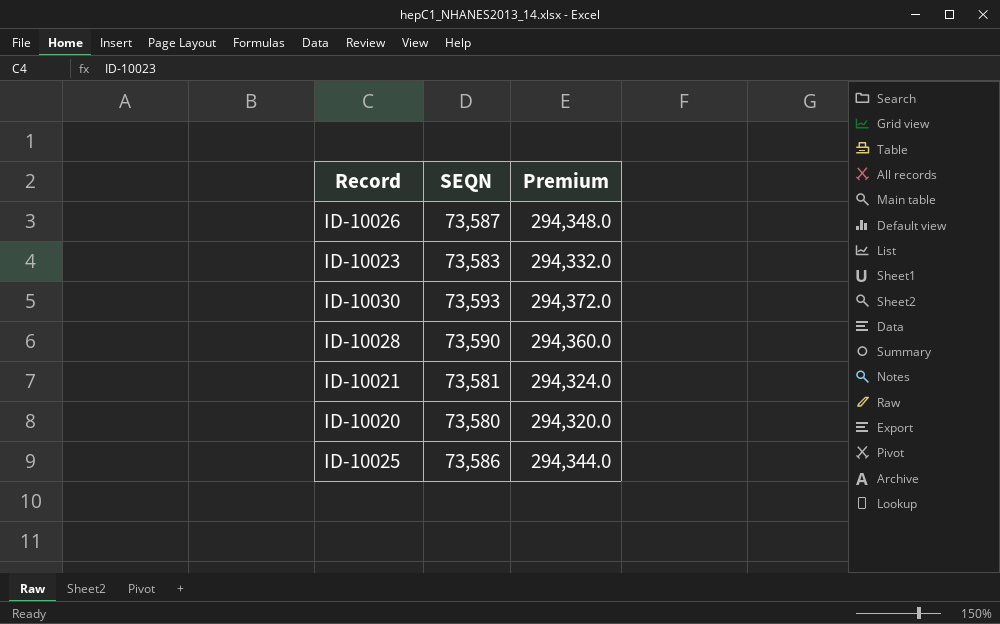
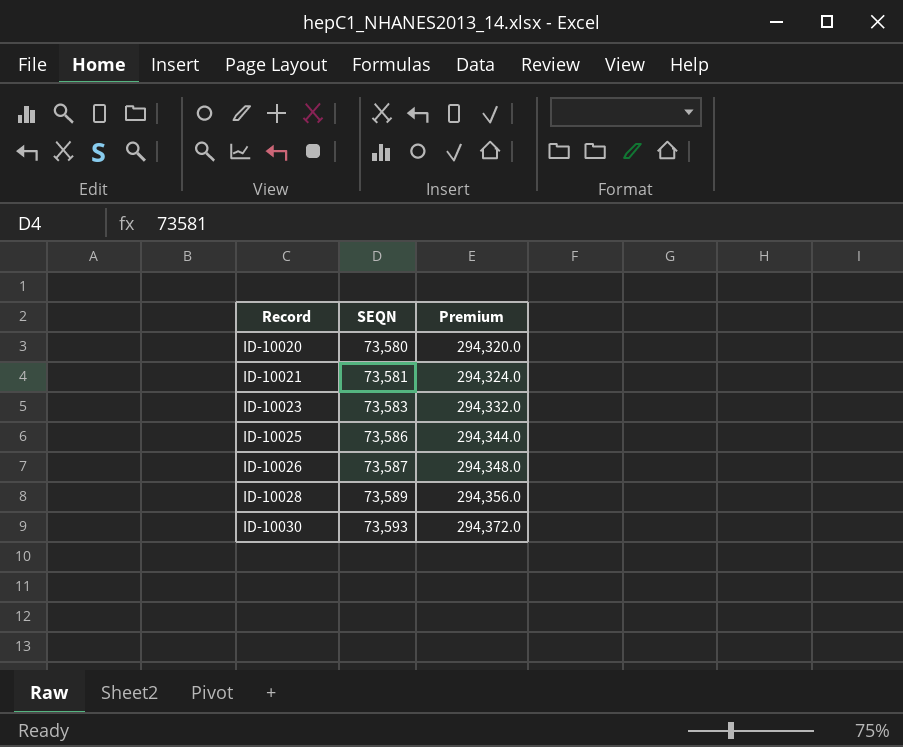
row order: none -> Record ascending
ID-10028 | SEQN: 73,590 -> 73,589
ID-10028 | Premium: 294,360.0 -> 294,356.0

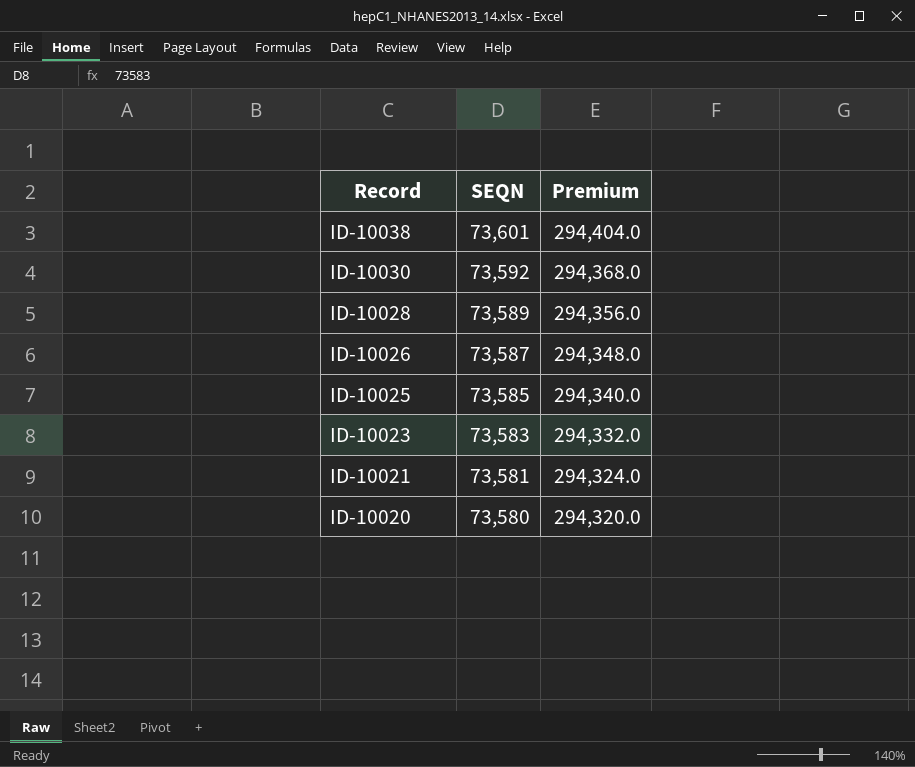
row order: Record ascending -> Record descending
row ID-10038: none -> 73,601 | 294,404.0
ID-10030 | SEQN: 73,593 -> 73,592
ID-10030 | Premium: 294,372.0 -> 294,368.0
ID-10025 | SEQN: 73,586 -> 73,585
ID-10025 | Premium: 294,344.0 -> 294,340.0

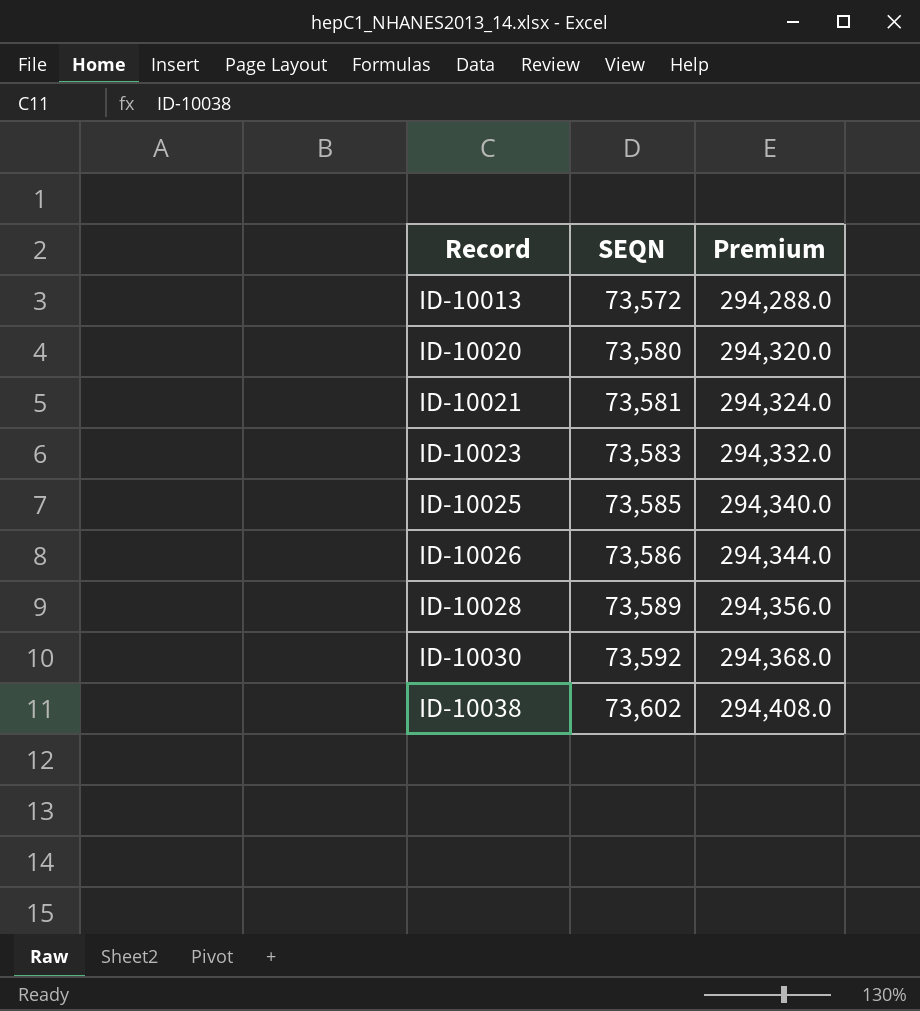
row order: Record descending -> Record ascending
row ID-10013: none -> 73,572 | 294,288.0
ID-10026 | SEQN: 73,587 -> 73,586
ID-10026 | Premium: 294,348.0 -> 294,344.0
ID-10038 | SEQN: 73,601 -> 73,602
ID-10038 | Premium: 294,404.0 -> 294,408.0

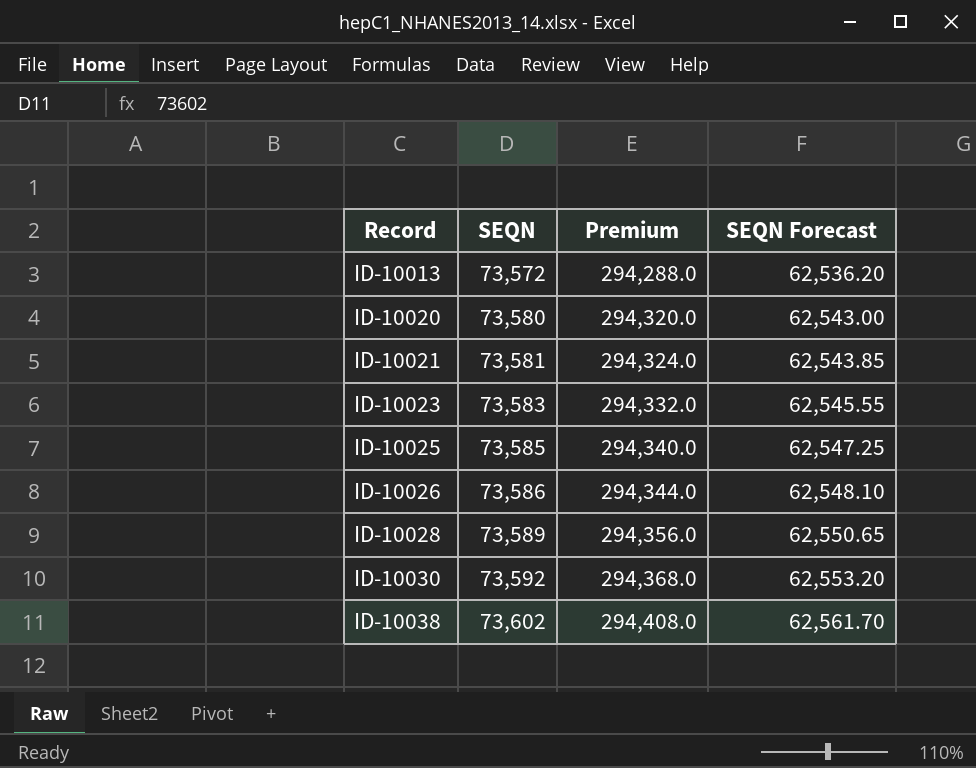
column SEQN Forecast | formula: none -> [SEQN] * 0.85

